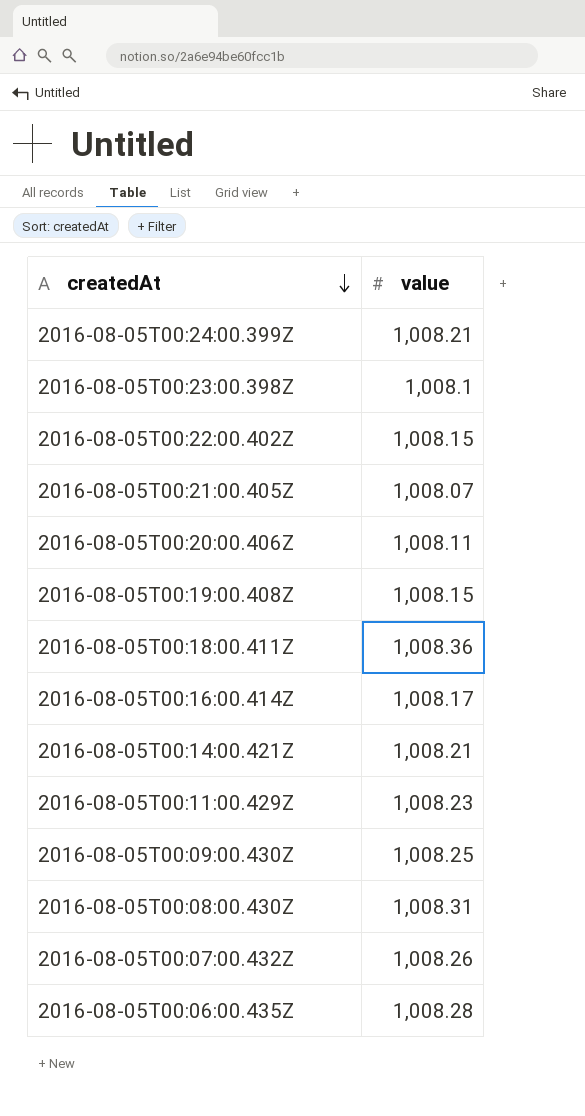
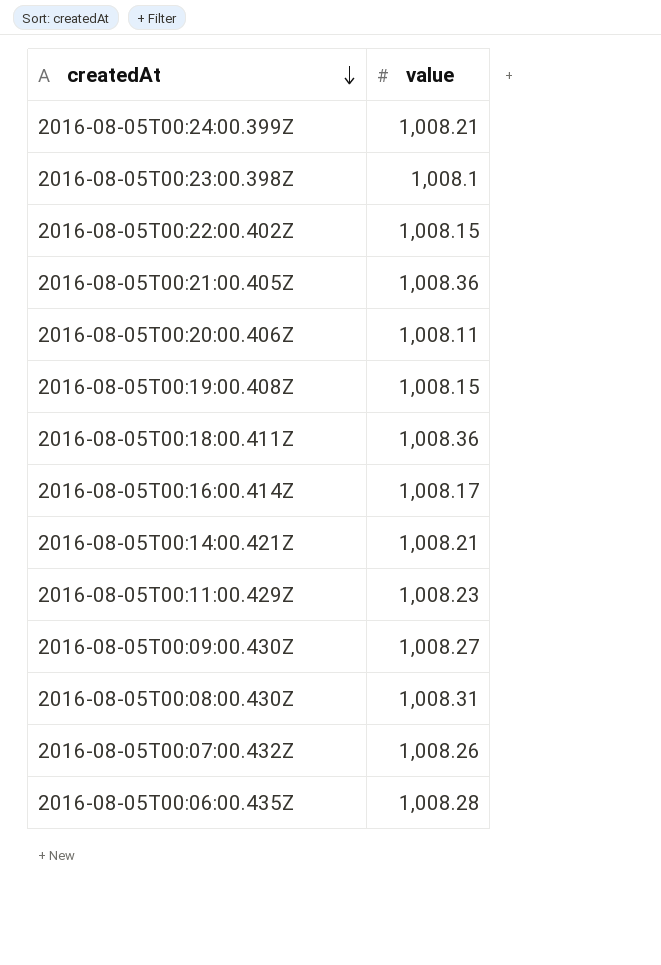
2016-08-05T00:21:00.405Z | value: 1,008.07 -> 1,008.36
2016-08-05T00:09:00.430Z | value: 1,008.25 -> 1,008.27

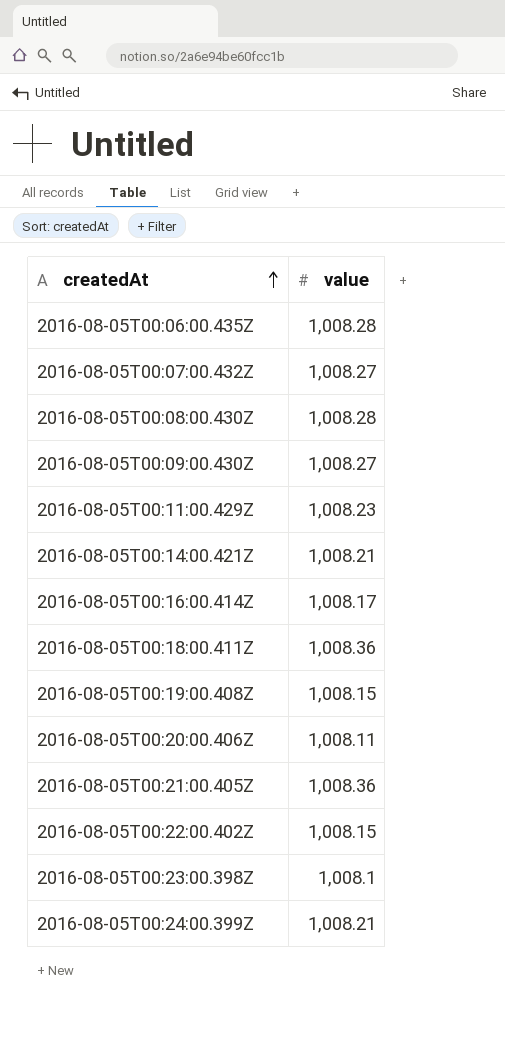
row order: createdAt descending -> createdAt ascending
2016-08-05T00:07:00.432Z | value: 1,008.26 -> 1,008.27
2016-08-05T00:08:00.430Z | value: 1,008.31 -> 1,008.28

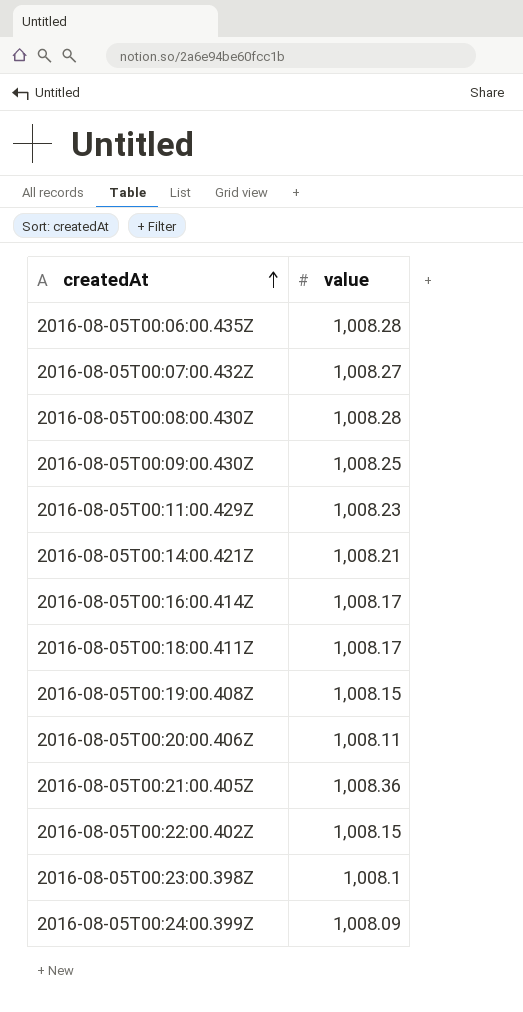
2016-08-05T00:09:00.430Z | value: 1,008.27 -> 1,008.25
2016-08-05T00:18:00.411Z | value: 1,008.36 -> 1,008.17
2016-08-05T00:24:00.399Z | value: 1,008.21 -> 1,008.09

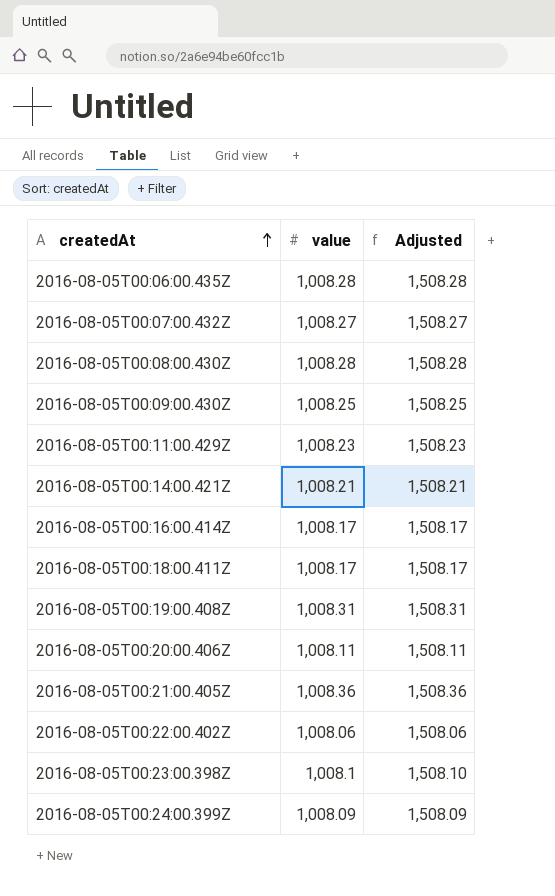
column Adjusted | formula: none -> [value] + 500
2016-08-05T00:19:00.408Z | value: 1,008.15 -> 1,008.31
2016-08-05T00:22:00.402Z | value: 1,008.15 -> 1,008.06

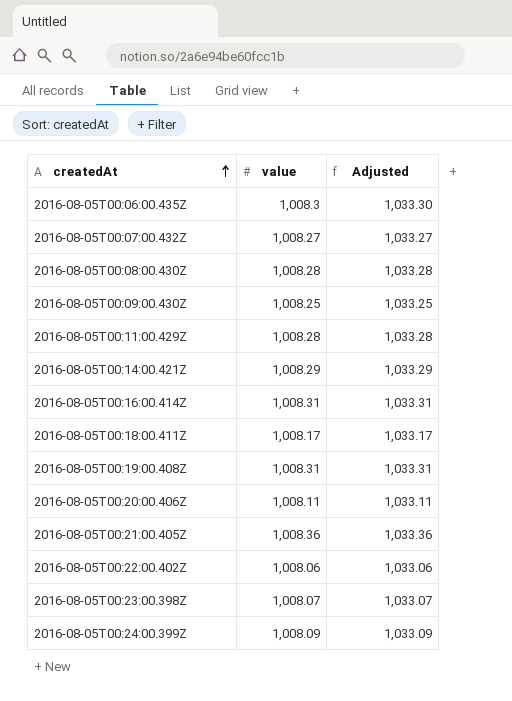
column Adjusted | formula: [value] + 500 -> [value] + 25
2016-08-05T00:06:00.435Z | value: 1,008.28 -> 1,008.3
2016-08-05T00:11:00.429Z | value: 1,008.23 -> 1,008.28
2016-08-05T00:14:00.421Z | value: 1,008.21 -> 1,008.29
2016-08-05T00:16:00.414Z | value: 1,008.17 -> 1,008.31
2016-08-05T00:23:00.398Z | value: 1,008.1 -> 1,008.07

